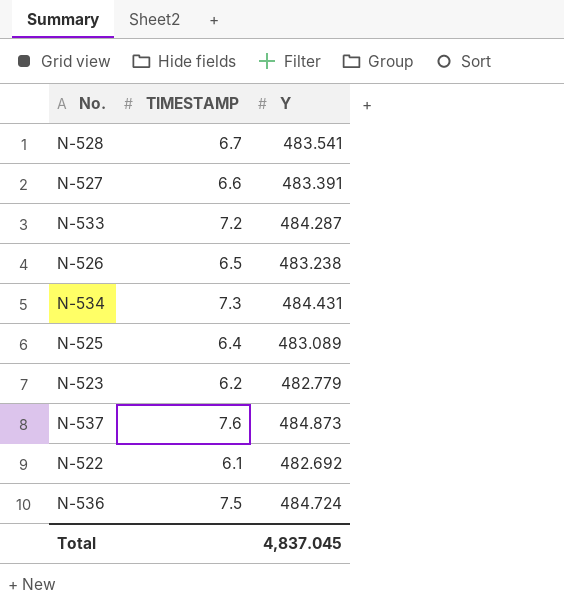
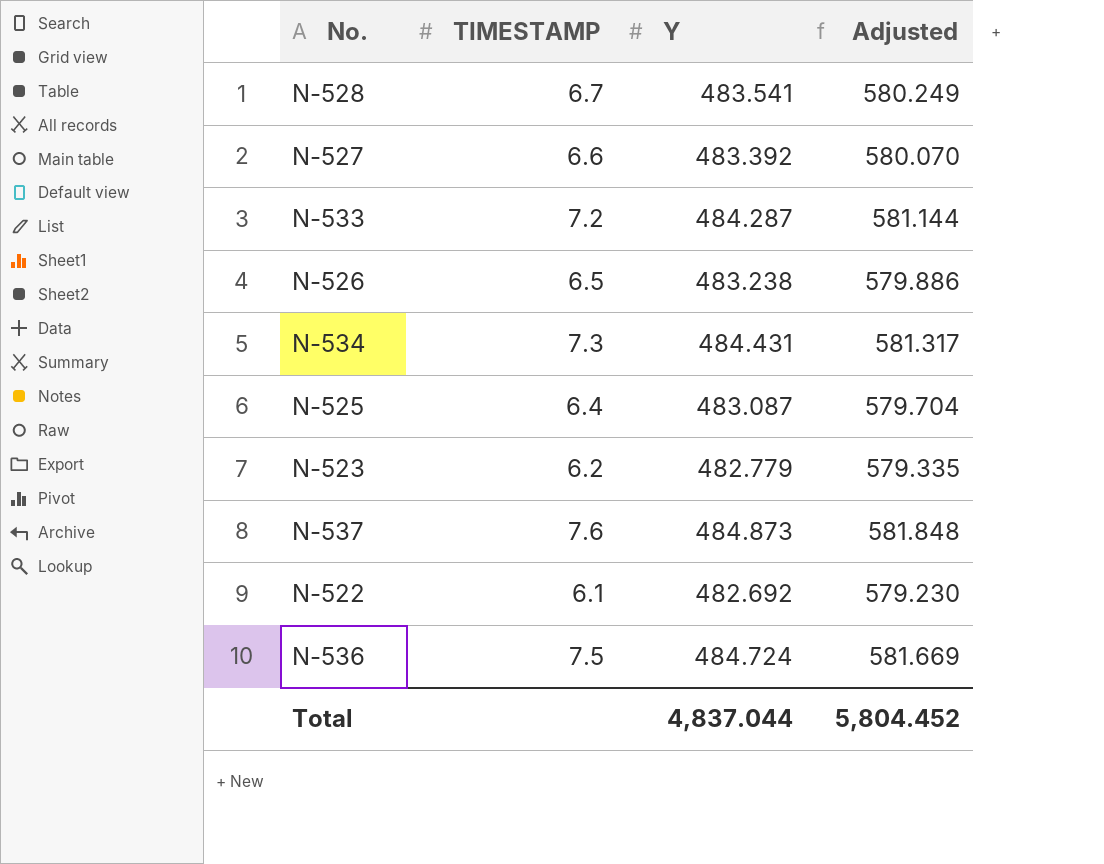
column Adjusted | formula: none -> [Y] * 1.2
N-527 | Y: 483.391 -> 483.392
N-525 | Y: 483.089 -> 483.087
Total | Y: 4,837.045 -> 4,837.044

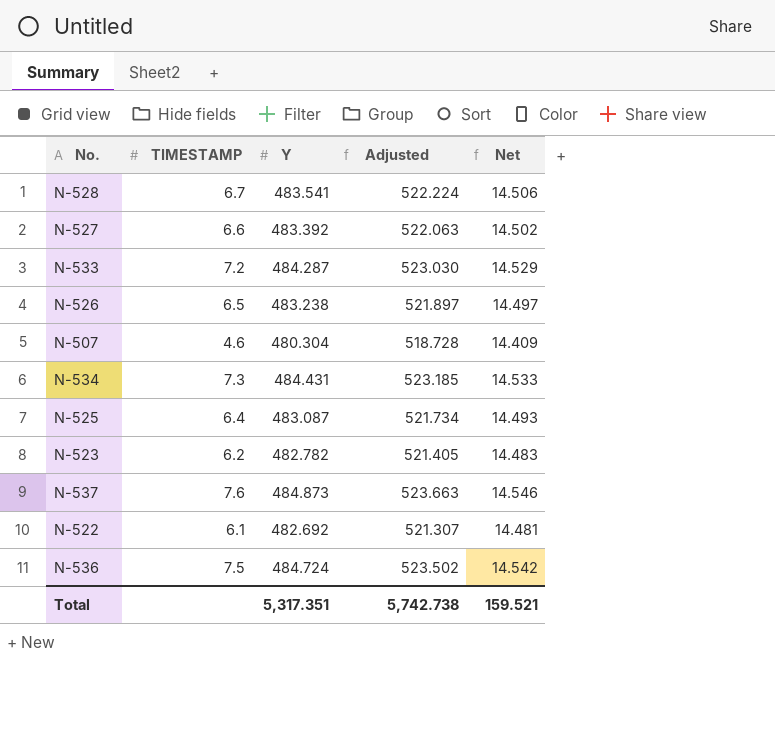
column Adjusted | formula: [Y] * 1.2 -> [Y] * 1.08
column Net | formula: none -> [Y] * 0.03
row N-507: none -> 4.6 | 480.304 | 518.728 | 14.409
N-523 | Y: 482.779 -> 482.782
Total | Y: 4,837.044 -> 5,317.351
Total | Adjusted: 5,804.452 -> 5,742.738

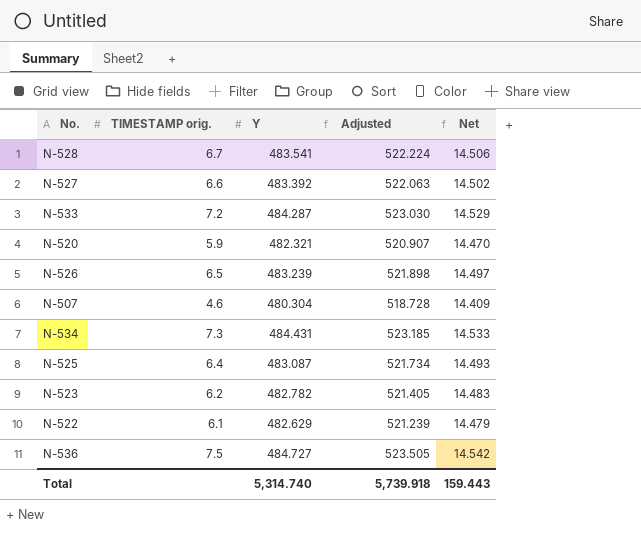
column name: TIMESTAMP -> TIMESTAMP orig.
row N-537: 7.6 | 484.873 | 523.663 | 14.546 -> none
row N-520: none -> 5.9 | 482.321 | 520.907 | 14.470
N-526 | Y: 483.238 -> 483.239
N-526 | Adjusted: 521.897 -> 521.898
N-522 | Y: 482.692 -> 482.629
N-522 | Adjusted: 521.307 -> 521.239
N-522 | Net: 14.481 -> 14.479
N-536 | Y: 484.724 -> 484.727
N-536 | Adjusted: 523.502 -> 523.505
Total | Y: 5,317.351 -> 5,314.740
Total | Adjusted: 5,742.738 -> 5,739.918
Total | Net: 159.521 -> 159.443

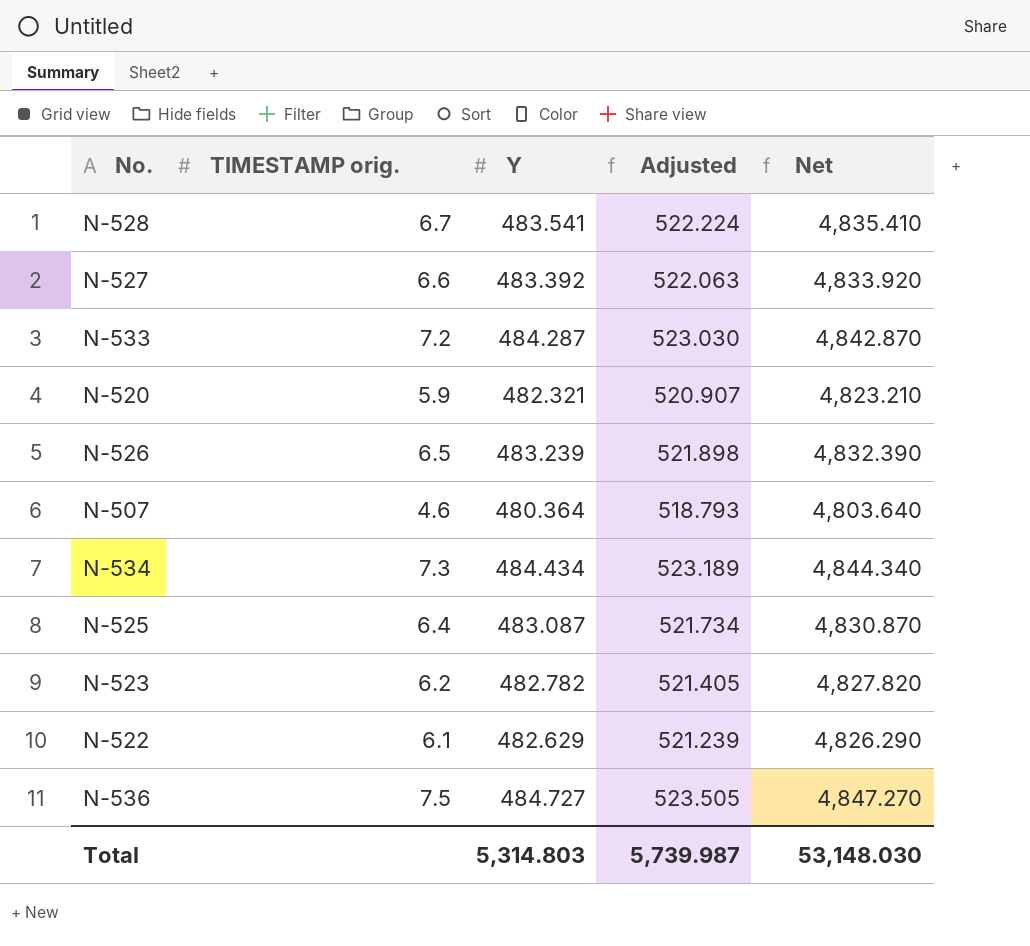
column Net | formula: [Y] * 0.03 -> [Y] * 10
N-507 | Y: 480.304 -> 480.364
N-507 | Adjusted: 518.728 -> 518.793
N-534 | Y: 484.431 -> 484.434
N-534 | Adjusted: 523.185 -> 523.189
Total | Y: 5,314.740 -> 5,314.803
Total | Adjusted: 5,739.918 -> 5,739.987
Total | Net: 159.443 -> 53,148.030

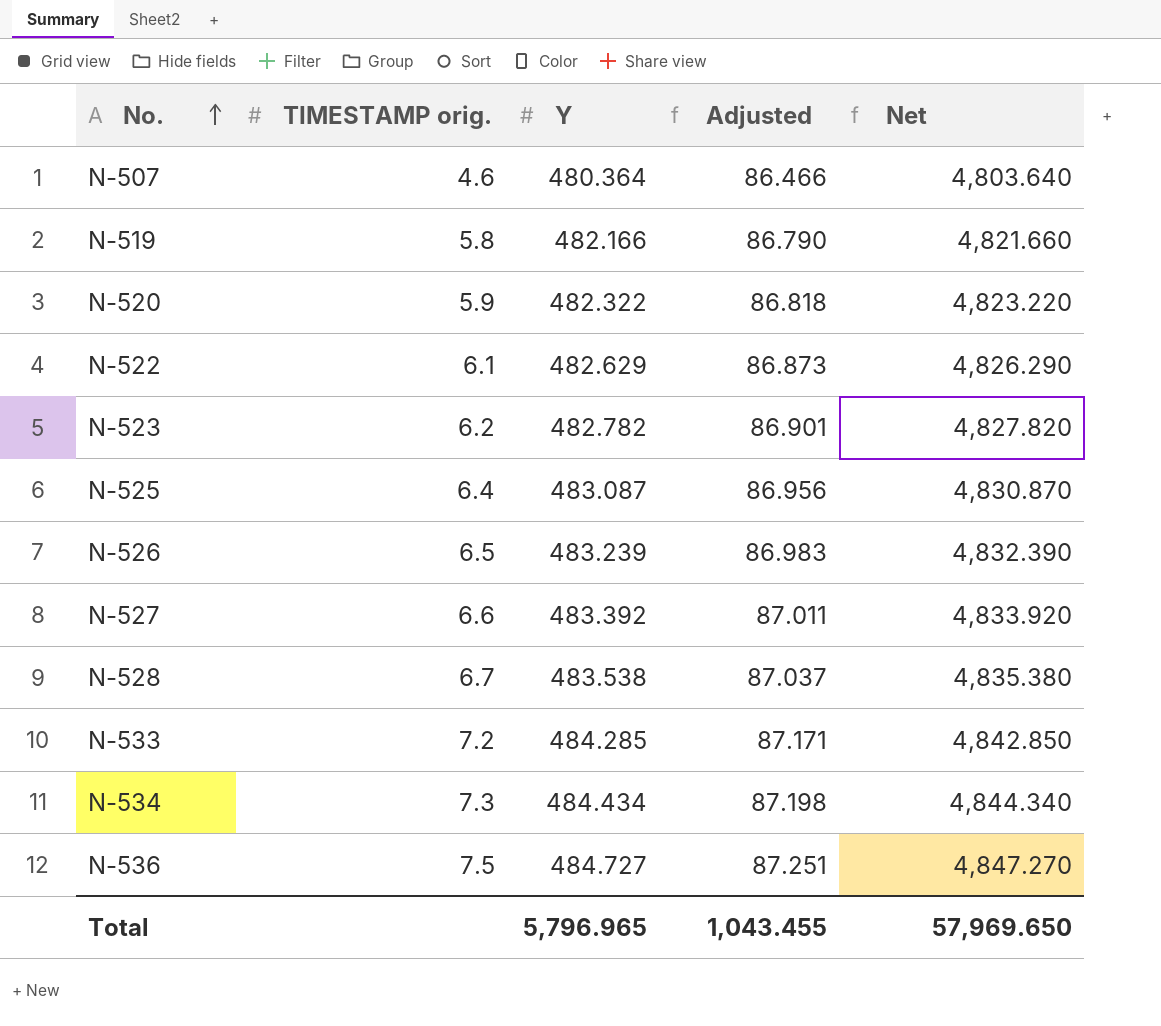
row order: none -> No. ascending
column Adjusted | formula: [Y] * 1.08 -> [Y] * 0.18
row N-519: none -> 5.8 | 482.166 | 86.790 | 4,821.660
N-520 | Y: 482.321 -> 482.322
N-520 | Net: 4,823.210 -> 4,823.220
N-528 | Y: 483.541 -> 483.538
N-528 | Net: 4,835.410 -> 4,835.380
N-533 | Y: 484.287 -> 484.285
N-533 | Net: 4,842.870 -> 4,842.850
Total | Y: 5,314.803 -> 5,796.965
Total | Adjusted: 5,739.987 -> 1,043.455
Total | Net: 53,148.030 -> 57,969.650

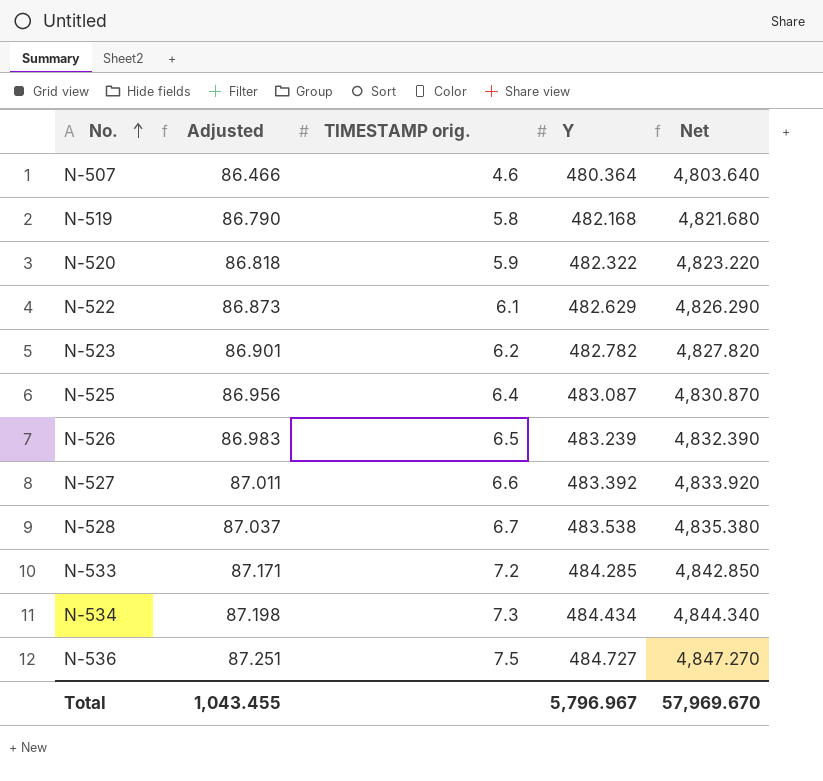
column Adjusted | position: 4 -> 2
N-519 | Y: 482.166 -> 482.168
N-519 | Net: 4,821.660 -> 4,821.680
Total | Y: 5,796.965 -> 5,796.967
Total | Net: 57,969.650 -> 57,969.670

